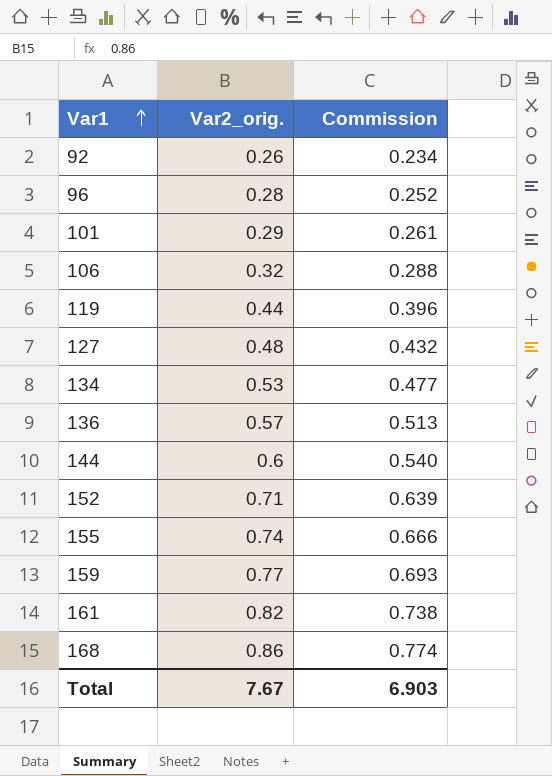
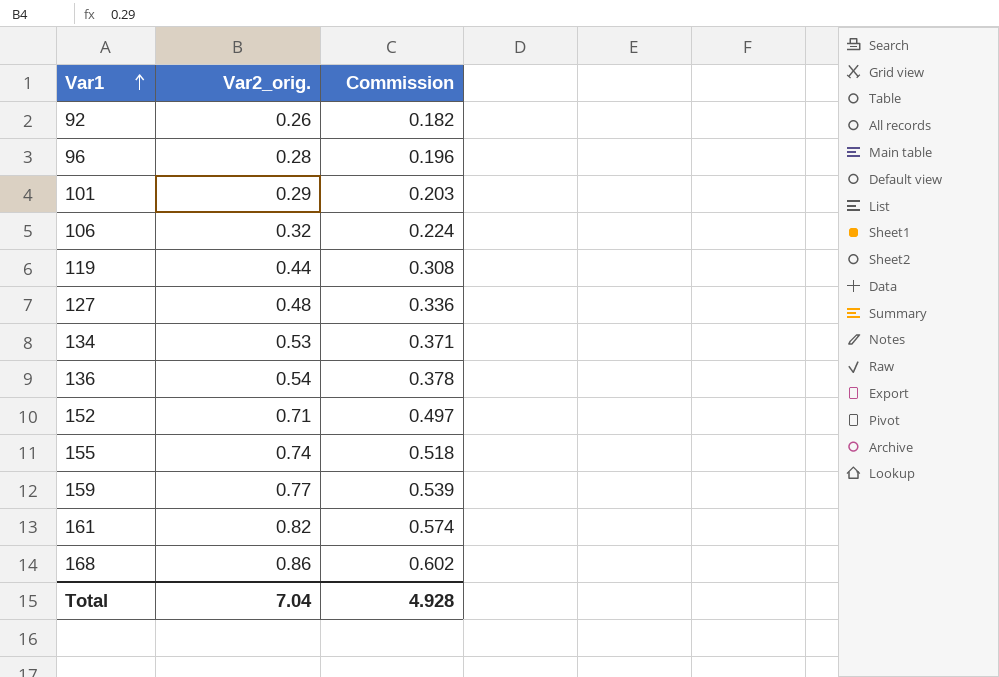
column Commission | formula: [Var2_orig.] * 0.9 -> [Var2_orig.] * 0.7
row 144: 0.6 | 0.540 -> none
136 | Var2_orig.: 0.57 -> 0.54
Total | Var2_orig.: 7.67 -> 7.04
Total | Commission: 6.903 -> 4.928

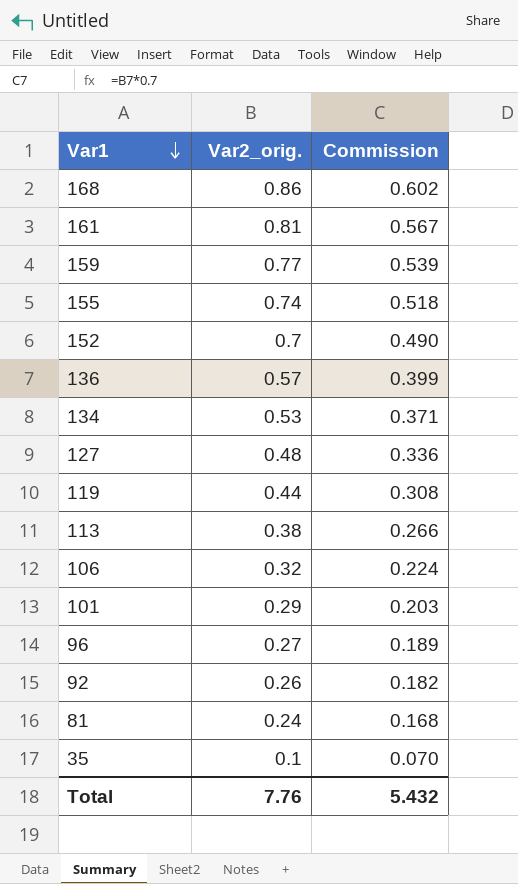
row order: Var1 ascending -> Var1 descending
161 | Var2_orig.: 0.82 -> 0.81
161 | Commission: 0.574 -> 0.567
152 | Var2_orig.: 0.71 -> 0.7
152 | Commission: 0.497 -> 0.490
136 | Var2_orig.: 0.54 -> 0.57
136 | Commission: 0.378 -> 0.399
row 113: none -> 0.38 | 0.266
96 | Var2_orig.: 0.28 -> 0.27
96 | Commission: 0.196 -> 0.189
row 81: none -> 0.24 | 0.168
row 35: none -> 0.1 | 0.070
Total | Var2_orig.: 7.04 -> 7.76
Total | Commission: 4.928 -> 5.432

